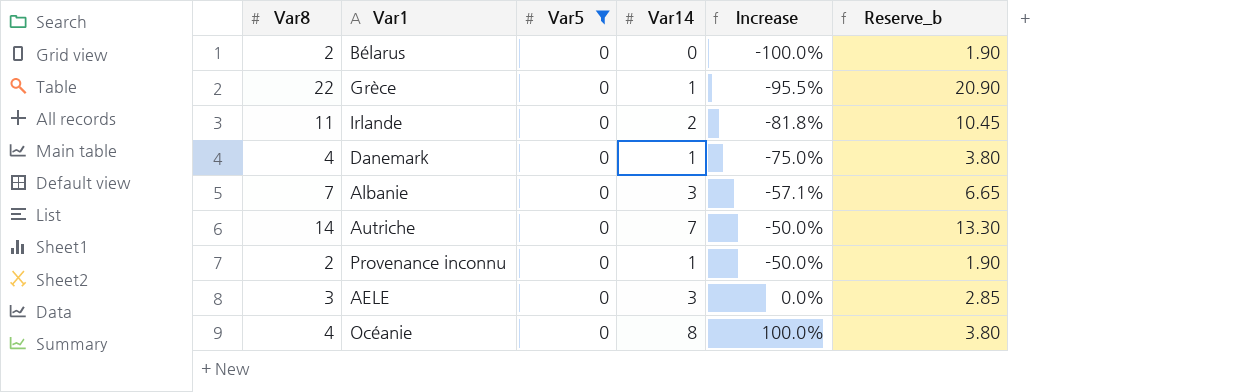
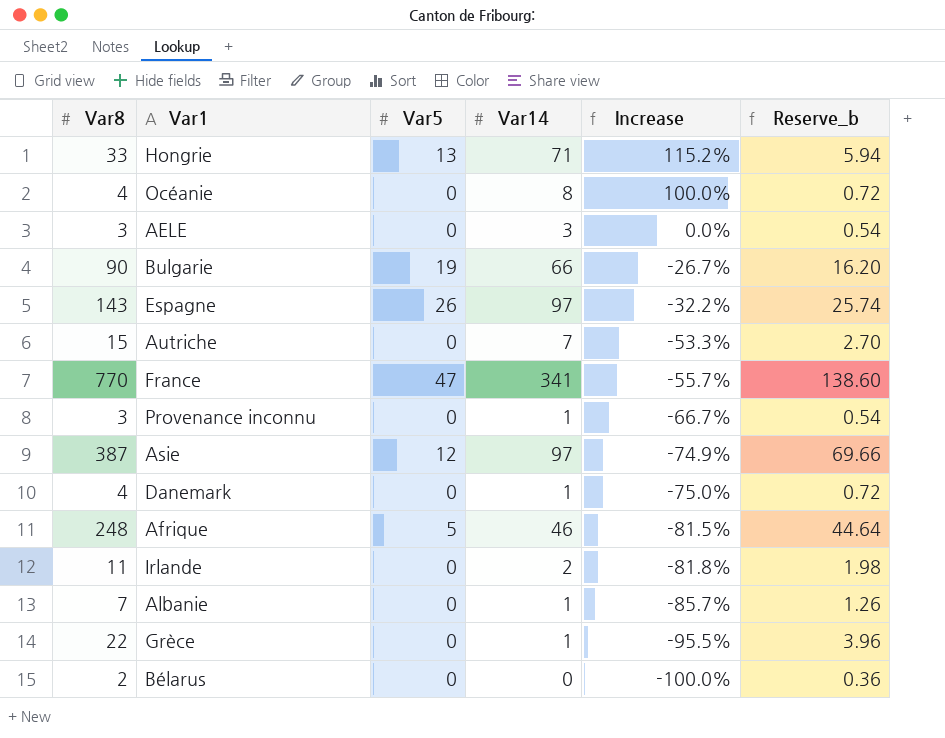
filter: Var5 = 0 -> none
row order: Increase ascending -> Increase descending
column Reserve_b | formula: [Var8] * 0.95 -> [Var8] * 0.18
Autriche | Var8: 14 -> 15
Autriche | Increase: -50.0% -> -53.3%
Provenance inconnu | Var8: 2 -> 3
Provenance inconnu | Increase: -50.0% -> -66.7%
Albanie | Var14: 3 -> 1
Albanie | Increase: -57.1% -> -85.7%

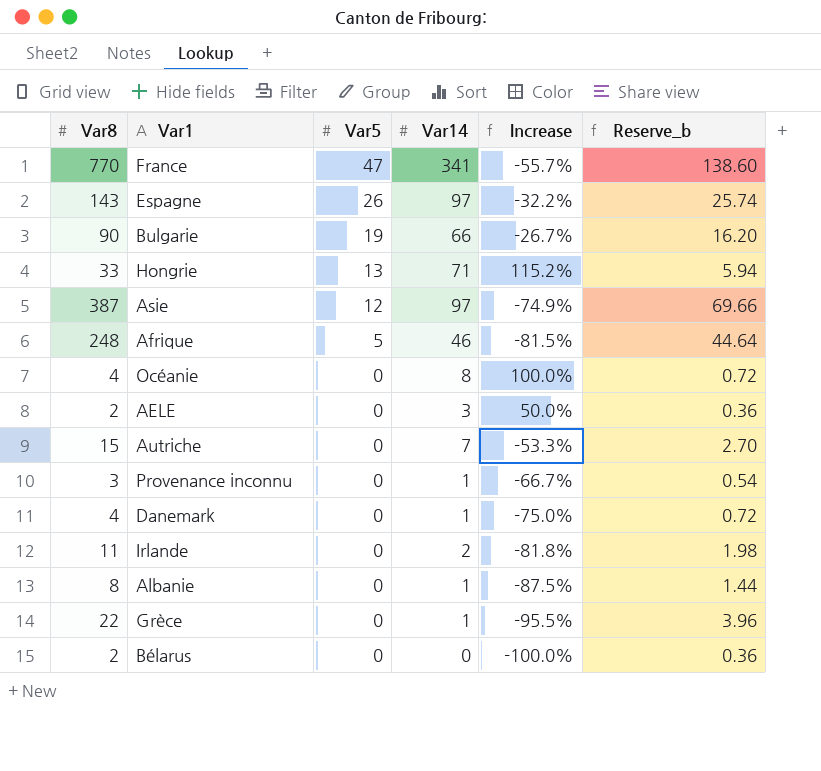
row order: Increase descending -> Var5 descending
AELE | Var8: 3 -> 2
AELE | Increase: 0.0% -> 50.0%
AELE | Reserve_b: 0.54 -> 0.36
Albanie | Var8: 7 -> 8
Albanie | Increase: -85.7% -> -87.5%
Albanie | Reserve_b: 1.26 -> 1.44

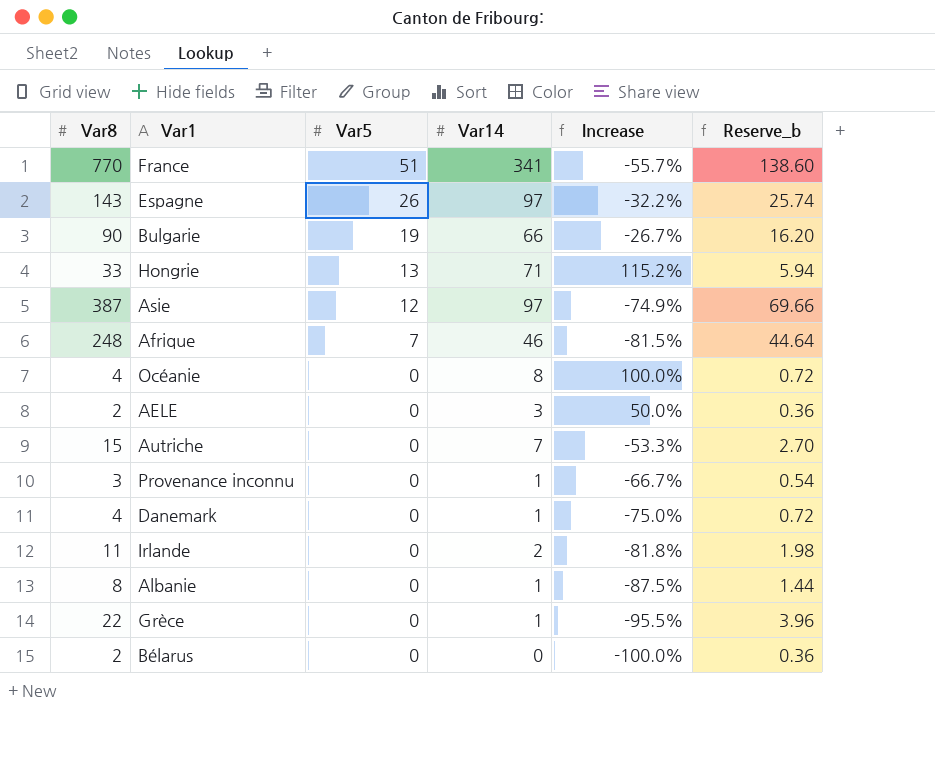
France | Var5: 47 -> 51
Afrique | Var5: 5 -> 7

